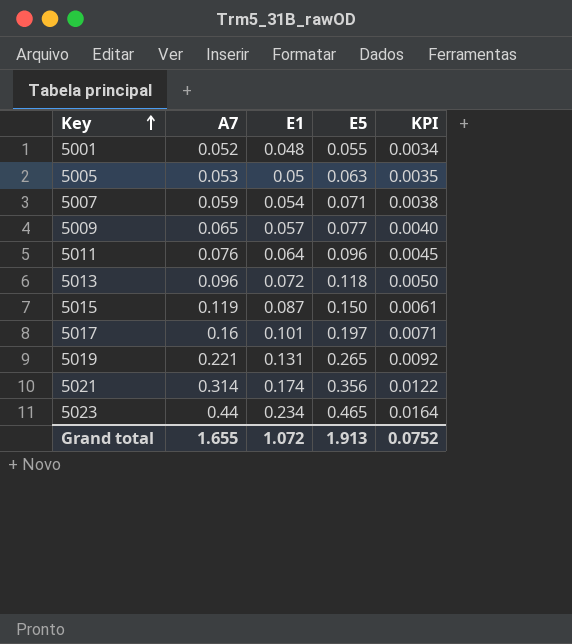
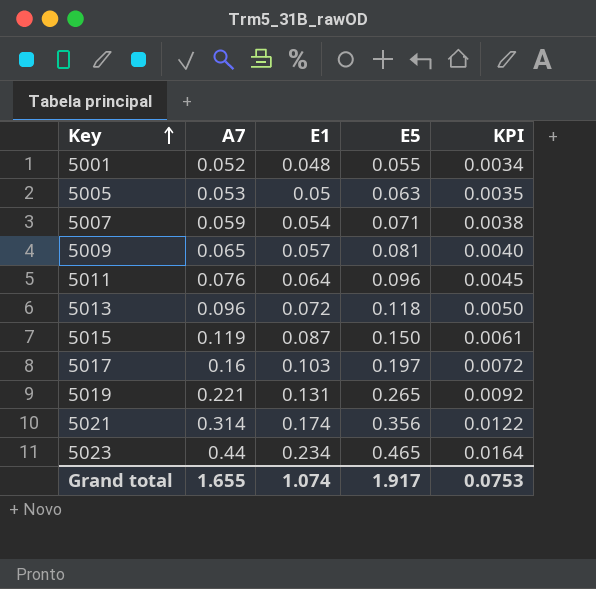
5009 | E5: 0.077 -> 0.081
5017 | E1: 0.101 -> 0.103
5017 | KPI: 0.0071 -> 0.0072
Grand total | E1: 1.072 -> 1.074
Grand total | E5: 1.913 -> 1.917
Grand total | KPI: 0.0752 -> 0.0753

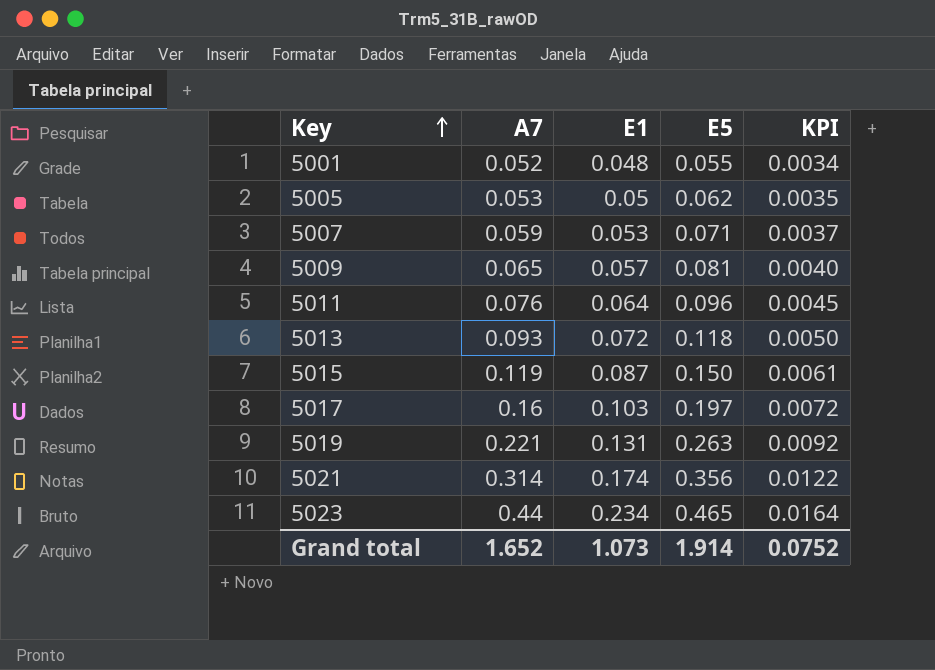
5005 | E5: 0.063 -> 0.062
5007 | E1: 0.054 -> 0.053
5007 | KPI: 0.0038 -> 0.0037
5013 | A7: 0.096 -> 0.093
5019 | E5: 0.265 -> 0.263
Grand total | A7: 1.655 -> 1.652
Grand total | E1: 1.074 -> 1.073
Grand total | E5: 1.917 -> 1.914
Grand total | KPI: 0.0753 -> 0.0752

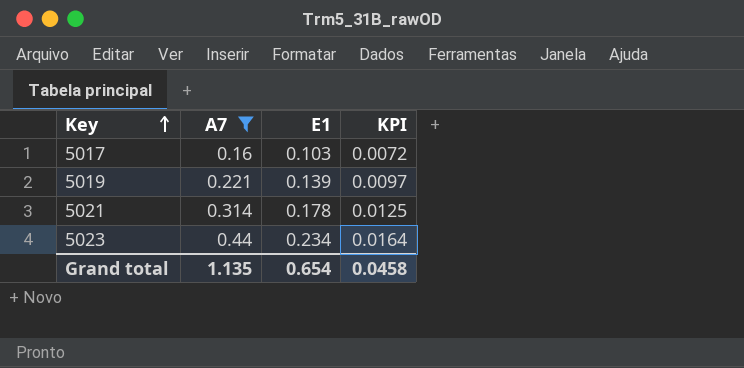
filter: none -> A7 >= 0.16
column E5 | position: 4 -> none
5019 | E1: 0.131 -> 0.139
5019 | KPI: 0.0092 -> 0.0097
5021 | E1: 0.174 -> 0.178
5021 | KPI: 0.0122 -> 0.0125
Grand total | A7: 1.652 -> 1.135
Grand total | E1: 1.073 -> 0.654
Grand total | KPI: 0.0752 -> 0.0458

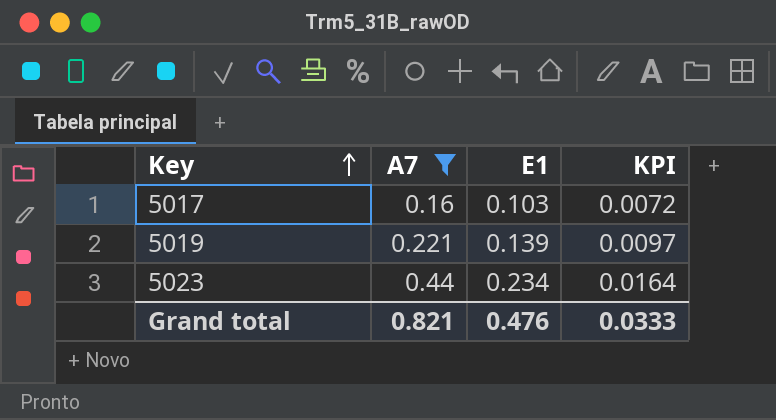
row 5021: 0.314 | 0.178 | 0.0125 -> none
Grand total | A7: 1.135 -> 0.821
Grand total | E1: 0.654 -> 0.476
Grand total | KPI: 0.0458 -> 0.0333

